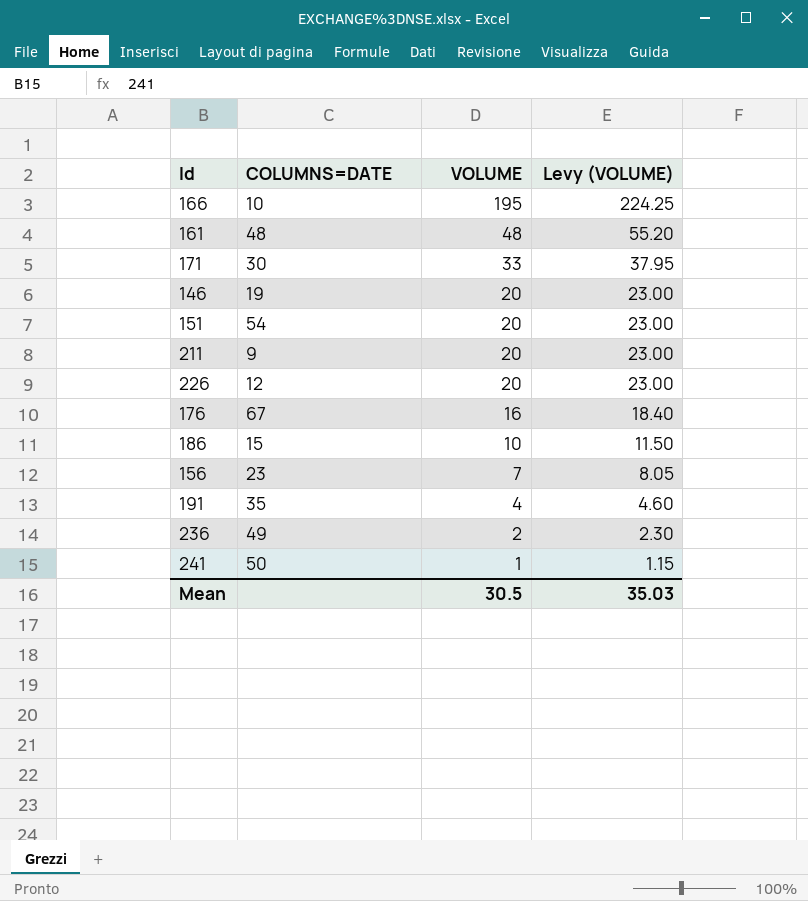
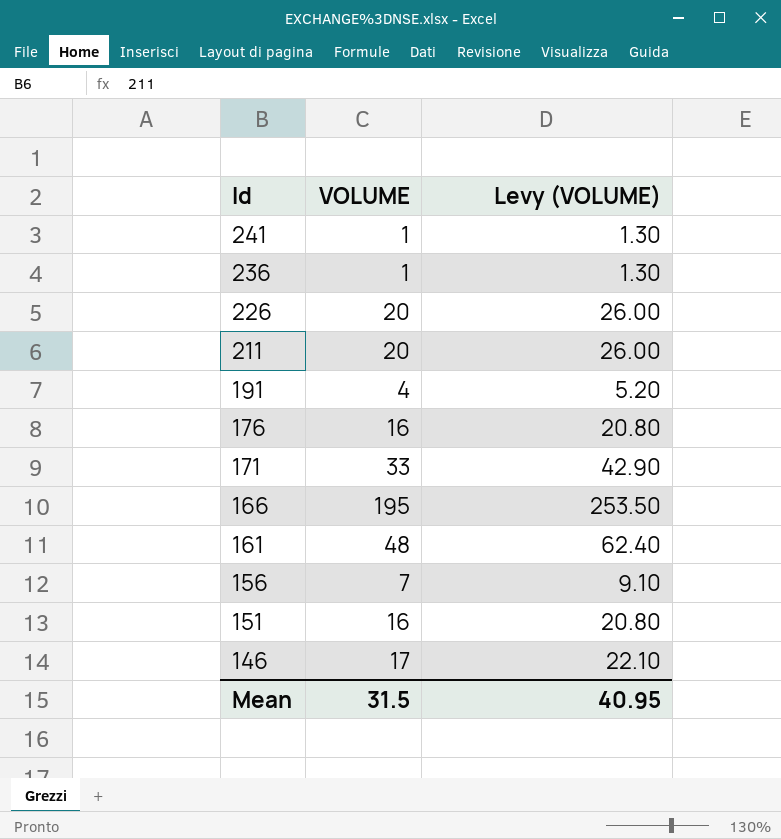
row order: VOLUME descending -> Id descending
column COLUMNS=DATE | position: 2 -> none
column Levy (VOLUME) | formula: [VOLUME] * 1.15 -> [VOLUME] * 1.3
row 186: 15 | 10 | 11.50 -> none
236 | VOLUME: 2 -> 1
151 | VOLUME: 20 -> 16
146 | VOLUME: 20 -> 17
Mean | VOLUME: 30.5 -> 31.5
Mean | Levy (VOLUME): 35.03 -> 40.95

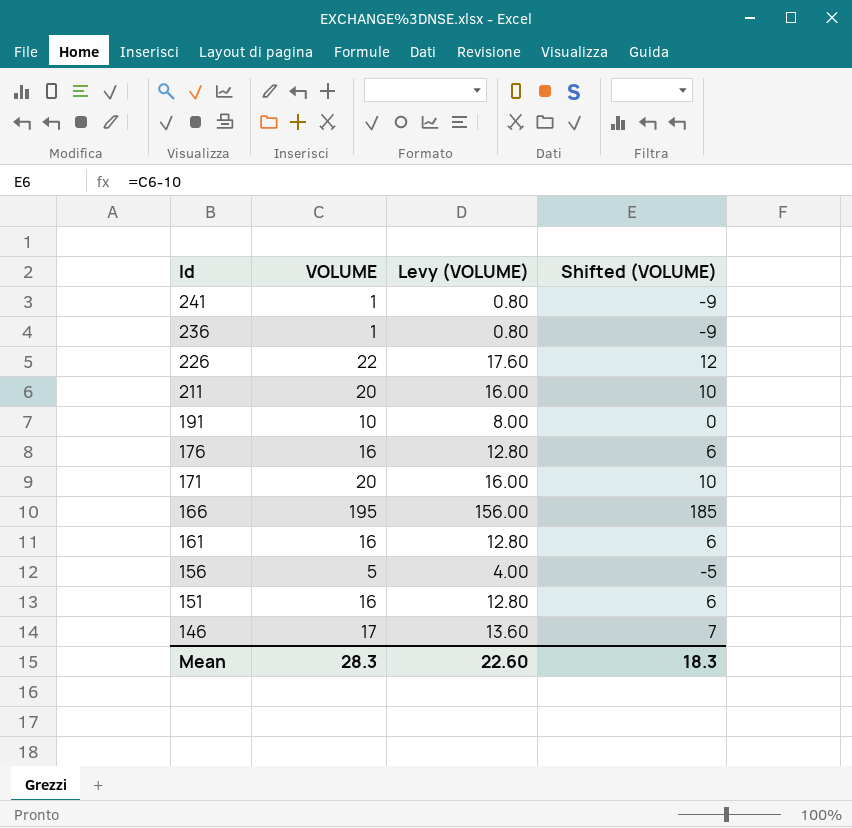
column Levy (VOLUME) | formula: [VOLUME] * 1.3 -> [VOLUME] * 0.8
column Shifted (VOLUME) | formula: none -> [VOLUME] - 10
226 | VOLUME: 20 -> 22
191 | VOLUME: 4 -> 10
171 | VOLUME: 33 -> 20
161 | VOLUME: 48 -> 16
156 | VOLUME: 7 -> 5
Mean | VOLUME: 31.5 -> 28.3
Mean | Levy (VOLUME): 40.95 -> 22.60

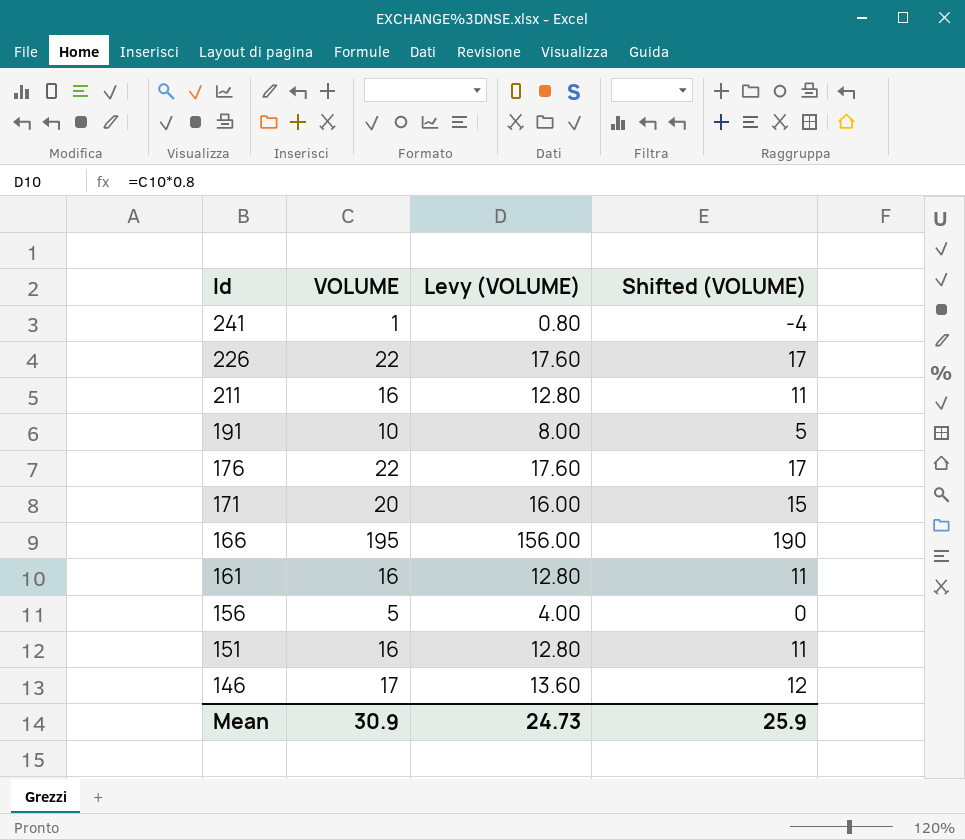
column Shifted (VOLUME) | formula: [VOLUME] - 10 -> [VOLUME] - 5
row 236: 1 | 0.80 | -9 -> none
211 | VOLUME: 20 -> 16
211 | Levy (VOLUME): 16.00 -> 12.80
176 | VOLUME: 16 -> 22
176 | Levy (VOLUME): 12.80 -> 17.60
Mean | VOLUME: 28.3 -> 30.9
Mean | Levy (VOLUME): 22.60 -> 24.73
Mean | Shifted (VOLUME): 18.3 -> 25.9

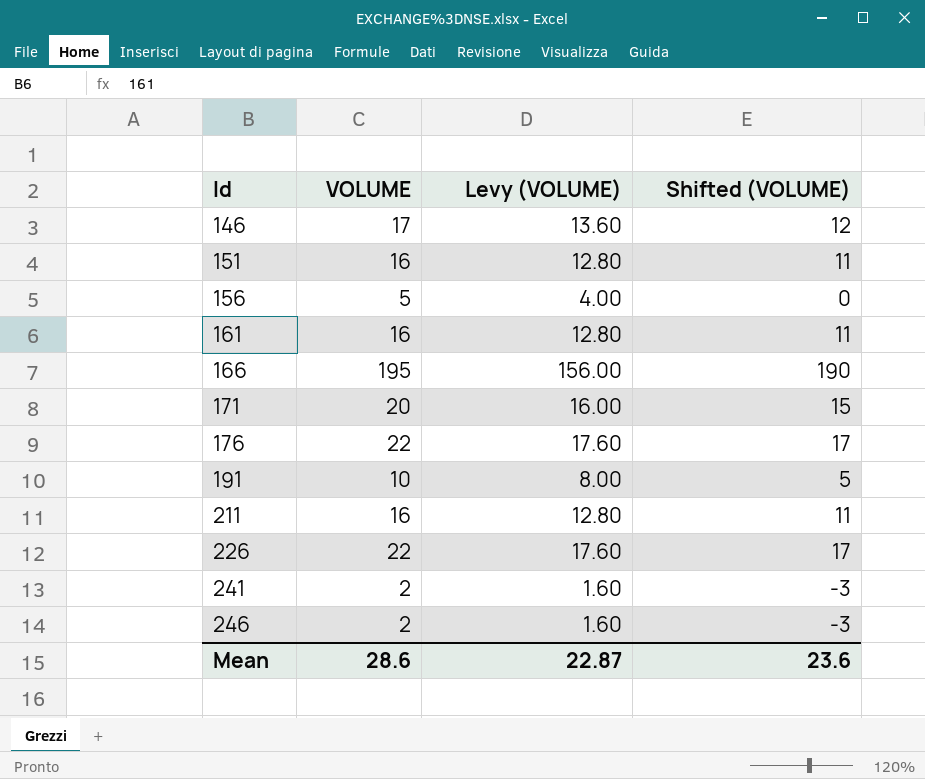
row order: Id descending -> Id ascending
241 | VOLUME: 1 -> 2
241 | Levy (VOLUME): 0.80 -> 1.60
241 | Shifted (VOLUME): -4 -> -3
row 246: none -> 2 | 1.60 | -3
Mean | VOLUME: 30.9 -> 28.6
Mean | Levy (VOLUME): 24.73 -> 22.87
Mean | Shifted (VOLUME): 25.9 -> 23.6

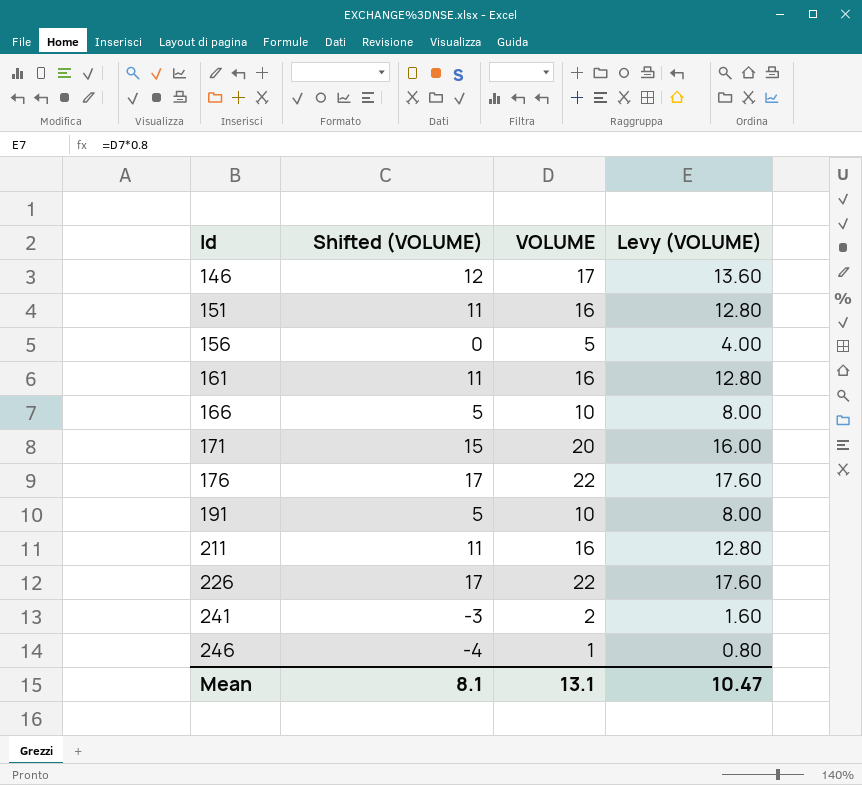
column Shifted (VOLUME) | position: 4 -> 2
166 | Shifted (VOLUME): 190 -> 5
166 | VOLUME: 195 -> 10
166 | Levy (VOLUME): 156.00 -> 8.00
246 | Shifted (VOLUME): -3 -> -4
246 | VOLUME: 2 -> 1
246 | Levy (VOLUME): 1.60 -> 0.80
Mean | Shifted (VOLUME): 23.6 -> 8.1
Mean | VOLUME: 28.6 -> 13.1
Mean | Levy (VOLUME): 22.87 -> 10.47

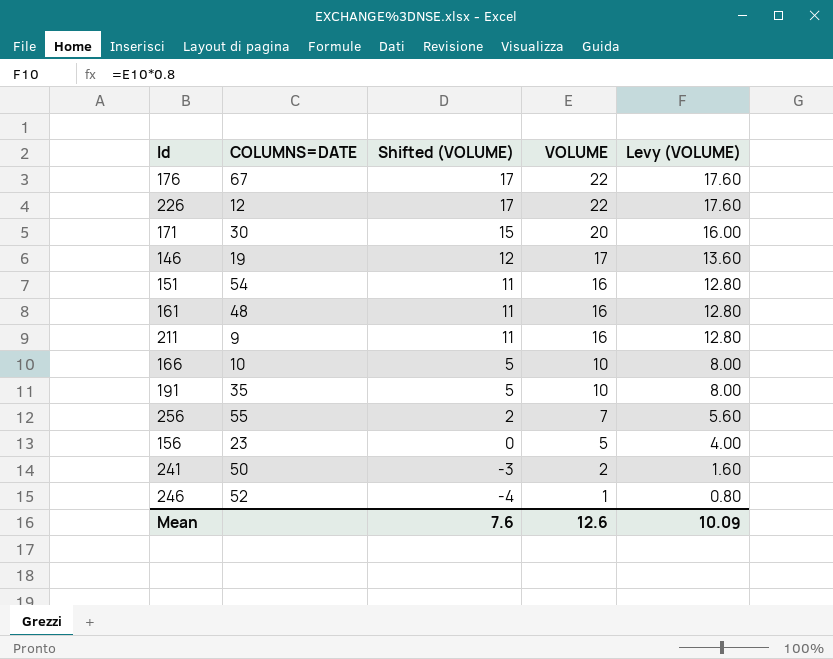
row order: Id ascending -> Shifted (VOLUME) descending
column COLUMNS=DATE | position: none -> 2
row 256: none -> 55 | 2 | 7 | 5.60
Mean | Shifted (VOLUME): 8.1 -> 7.6
Mean | VOLUME: 13.1 -> 12.6
Mean | Levy (VOLUME): 10.47 -> 10.09

